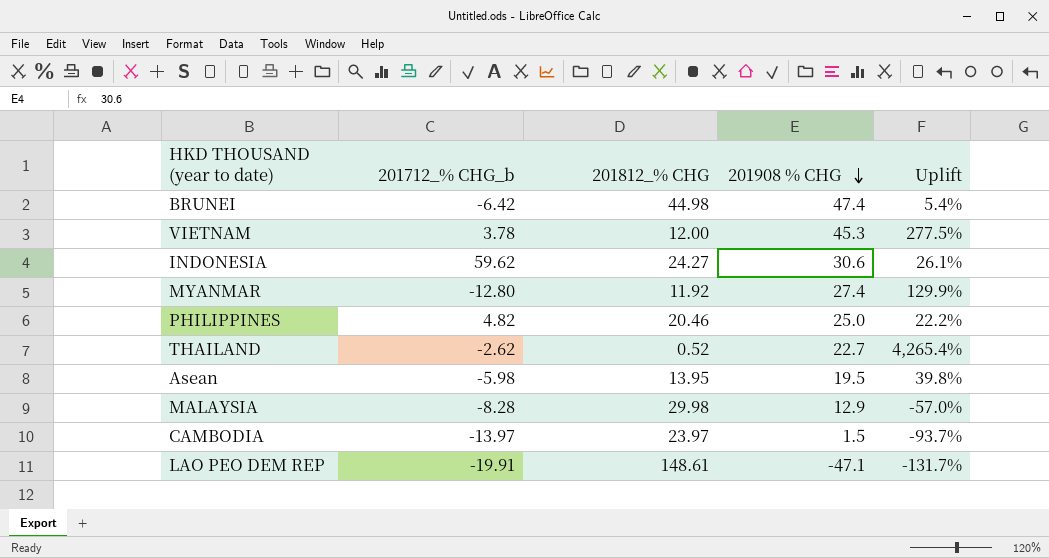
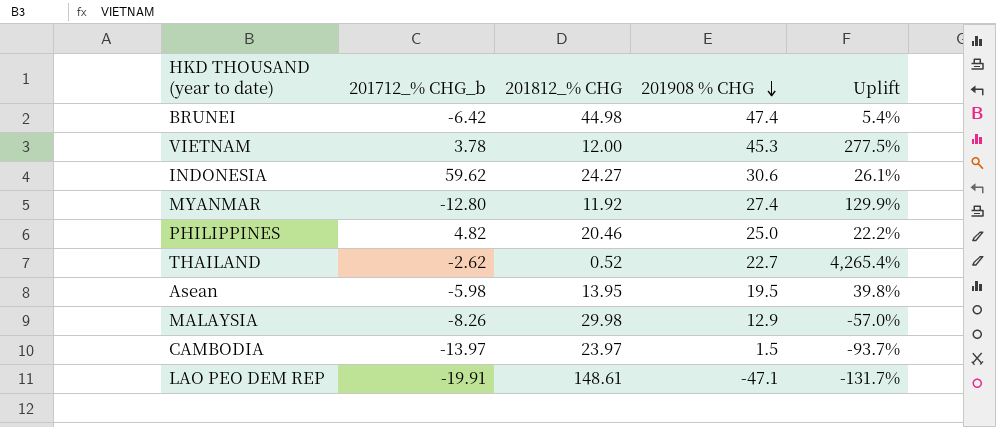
MALAYSIA | 201712_% CHG_b: -8.28 -> -8.26

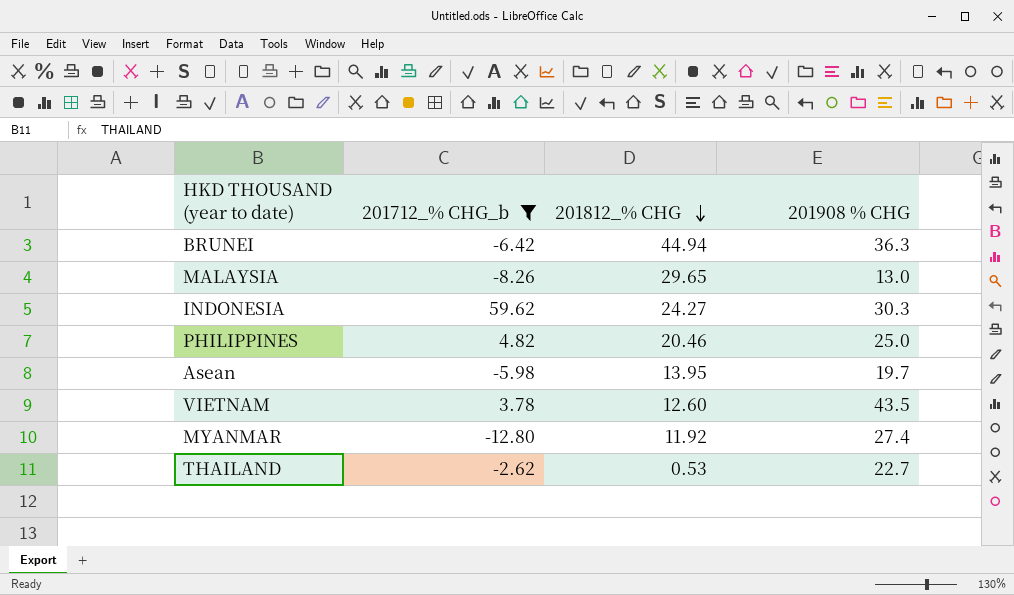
filter: none -> 201712_% CHG_b >= -12.80
row order: 201908 % CHG descending -> 201812_% CHG descending
column Uplift | formula: ([201908 % CHG] - [201812_% CHG]) / [201812_% CHG] -> none
BRUNEI | 201812_% CHG: 44.98 -> 44.94
BRUNEI | 201908 % CHG: 47.4 -> 36.3
MALAYSIA | 201812_% CHG: 29.98 -> 29.65
MALAYSIA | 201908 % CHG: 12.9 -> 13.0
INDONESIA | 201908 % CHG: 30.6 -> 30.3
Asean | 201908 % CHG: 19.5 -> 19.7
VIETNAM | 201812_% CHG: 12.00 -> 12.60
VIETNAM | 201908 % CHG: 45.3 -> 43.5
THAILAND | 201812_% CHG: 0.52 -> 0.53

